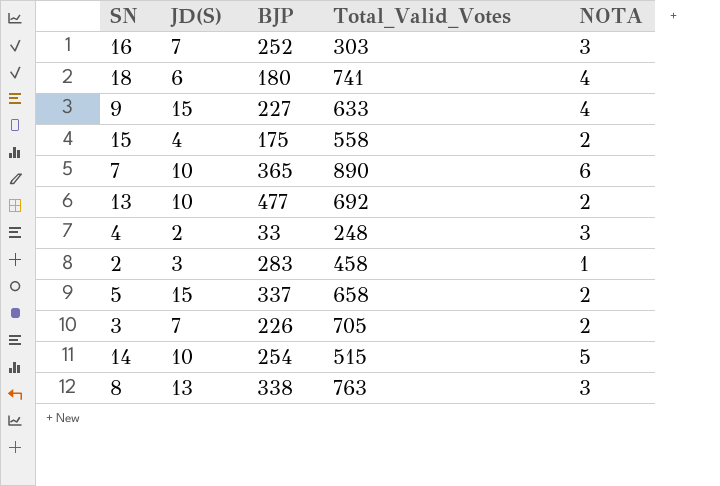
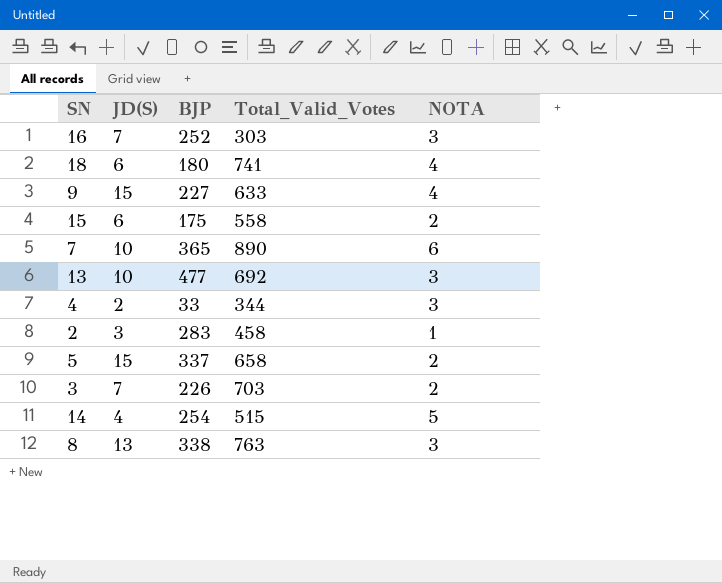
15 | JD(S): 4 -> 6
13 | NOTA: 2 -> 3
4 | Total_Valid_Votes: 248 -> 344
3 | Total_Valid_Votes: 705 -> 703
14 | JD(S): 10 -> 4

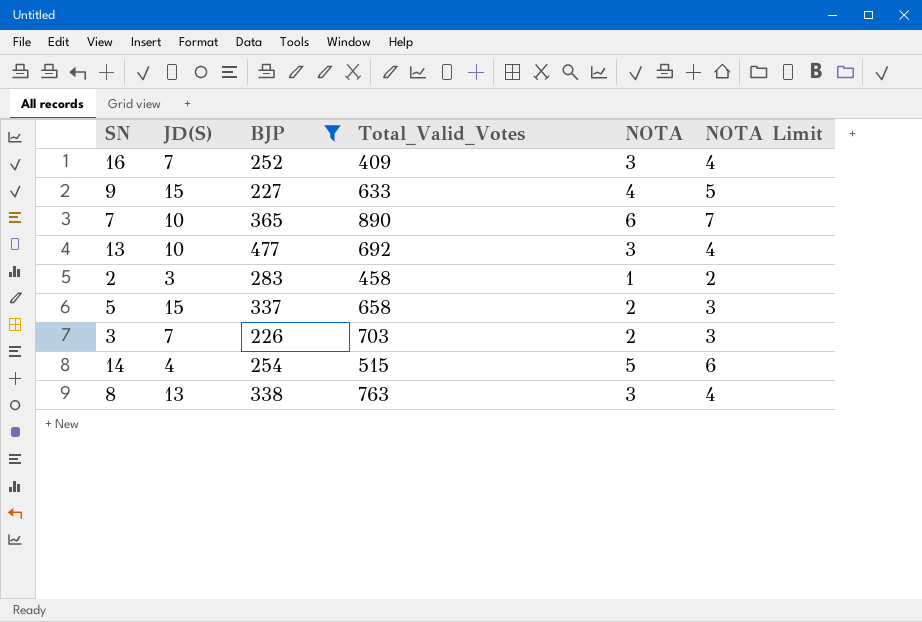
filter: none -> BJP >= 226
column NOTA Limit | formula: none -> [NOTA] + 1
16 | Total_Valid_Votes: 303 -> 409

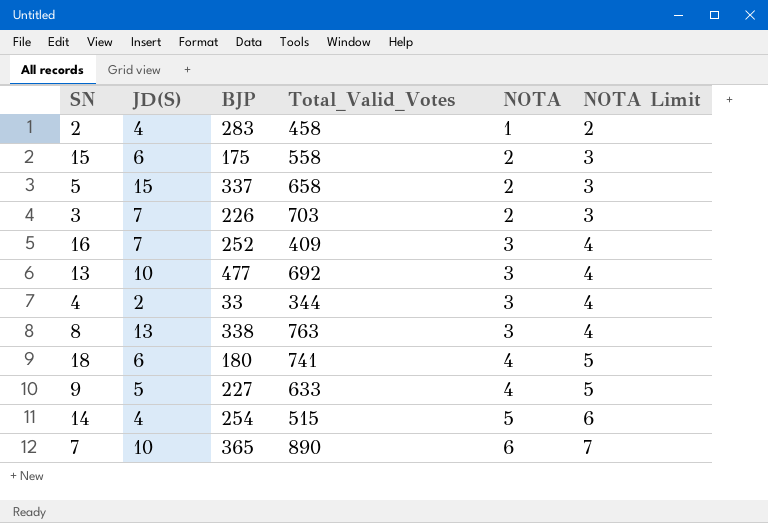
filter: BJP >= 226 -> none
row order: none -> NOTA ascending
2 | JD(S): 3 -> 4
9 | JD(S): 15 -> 5

